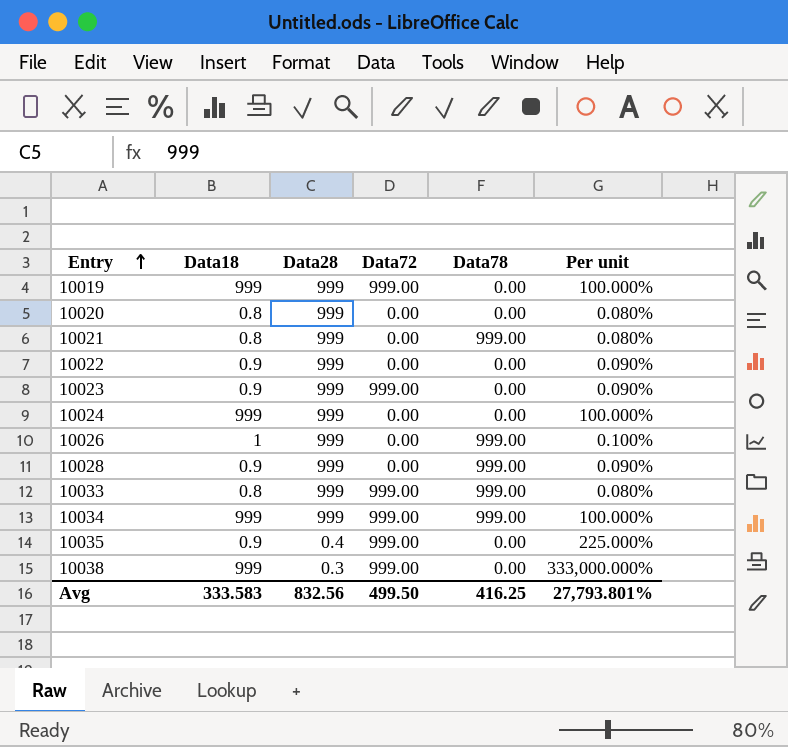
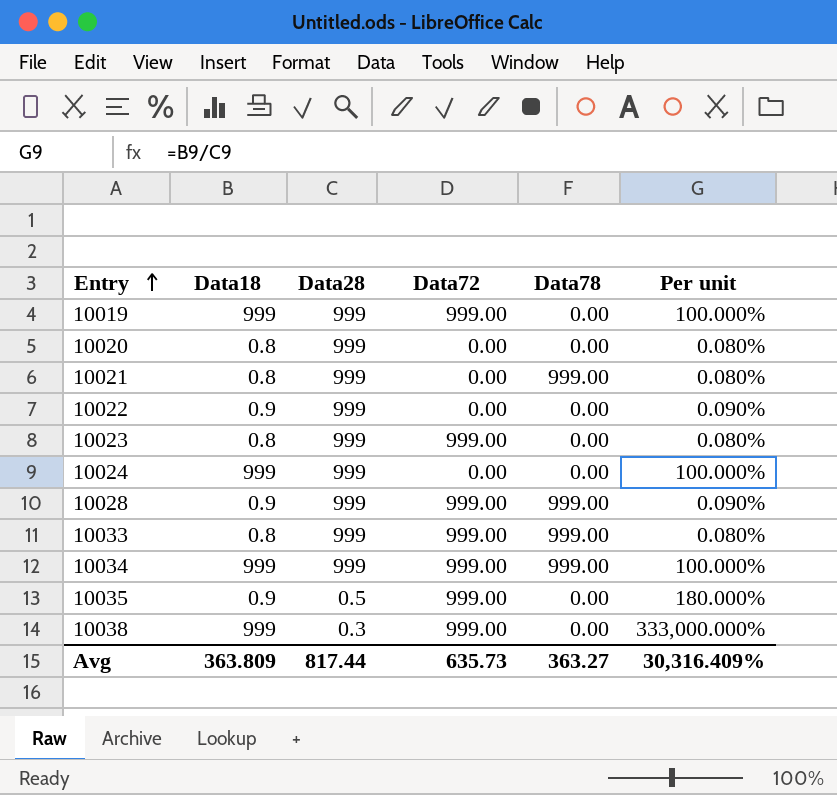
row 10026: 1 | 999 | 0.00 | 999.00 | 0.100% -> none
10023 | Data18: 0.9 -> 0.8
10023 | Per unit: 0.090% -> 0.080%
10028 | Data72: 0.00 -> 999.00
10035 | Data28: 0.4 -> 0.5
10035 | Per unit: 225.000% -> 180.000%
Avg | Data18: 333.583 -> 363.809
Avg | Data28: 832.56 -> 817.44
Avg | Data72: 499.50 -> 635.73
Avg | Data78: 416.25 -> 363.27
Avg | Per unit: 27,793.801% -> 30,316.409%

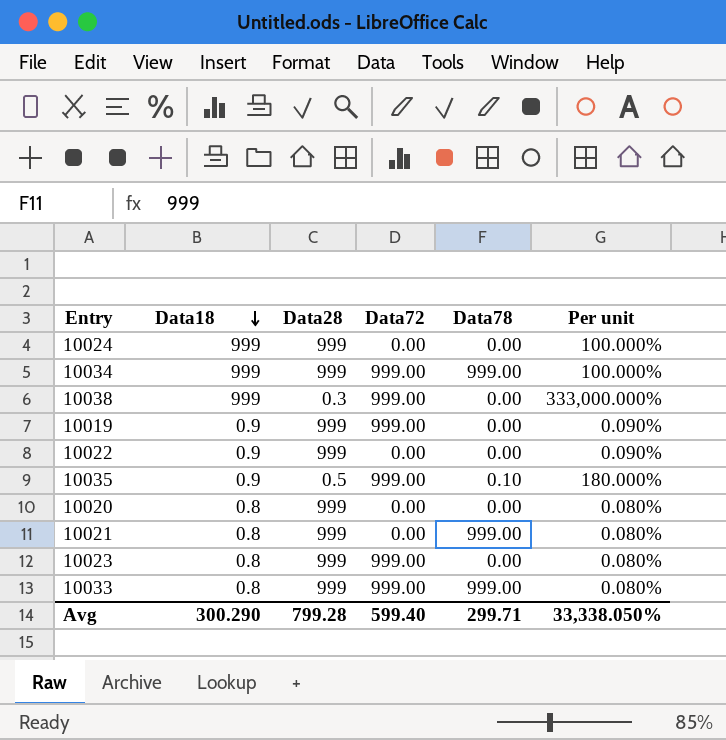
row order: Entry ascending -> Data18 descending
row 10028: 0.9 | 999 | 999.00 | 999.00 | 0.090% -> none
10019 | Data18: 999 -> 0.9
10019 | Per unit: 100.000% -> 0.090%
10035 | Data78: 0.00 -> 0.10
Avg | Data18: 363.809 -> 300.290
Avg | Data28: 817.44 -> 799.28
Avg | Data72: 635.73 -> 599.40
Avg | Data78: 363.27 -> 299.71
Avg | Per unit: 30,316.409% -> 33,338.050%

